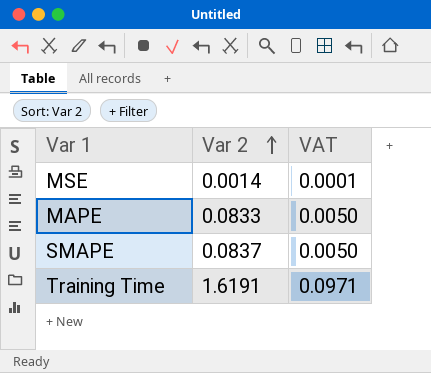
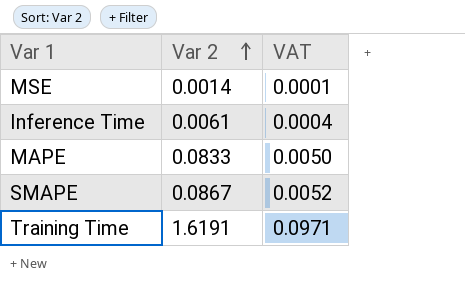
row Inference Time: none -> 0.0061 | 0.0004
SMAPE | Var 2: 0.0837 -> 0.0867
SMAPE | VAT: 0.0050 -> 0.0052

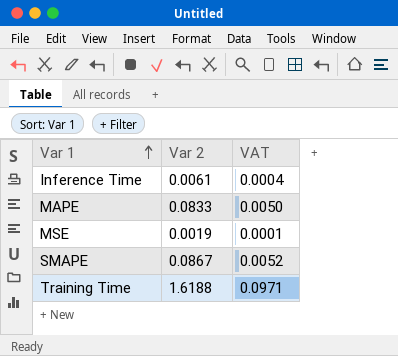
row order: Var 2 ascending -> Var 1 ascending
MSE | Var 2: 0.0014 -> 0.0019
Training Time | Var 2: 1.6191 -> 1.6188

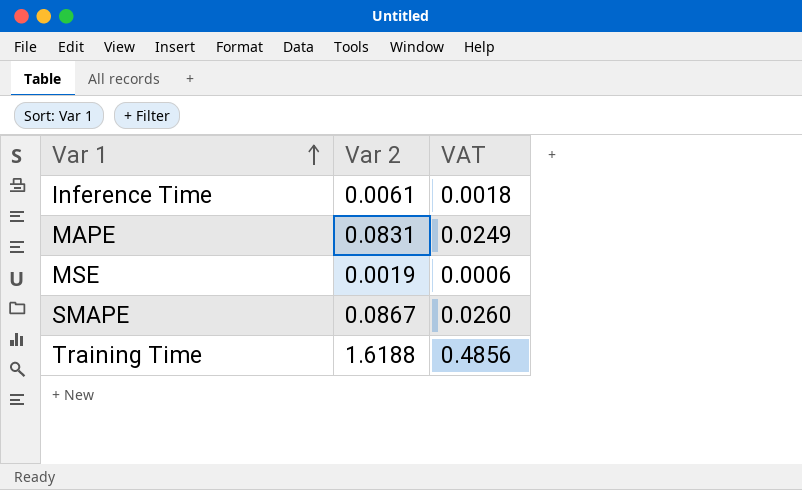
column VAT | formula: [Var 2] * 0.06 -> [Var 2] * 0.3
MAPE | Var 2: 0.0833 -> 0.0831

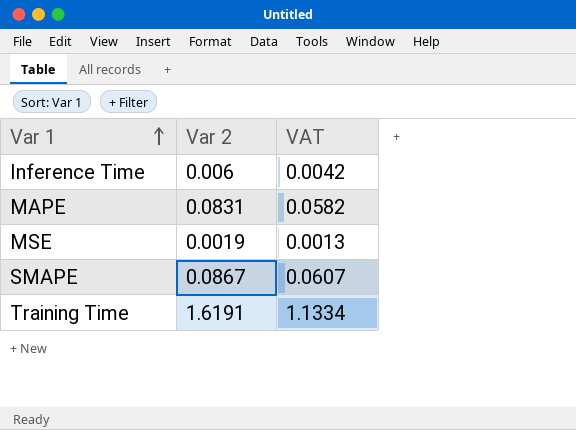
column VAT | formula: [Var 2] * 0.3 -> [Var 2] * 0.7
Inference Time | Var 2: 0.0061 -> 0.006
Training Time | Var 2: 1.6188 -> 1.6191

